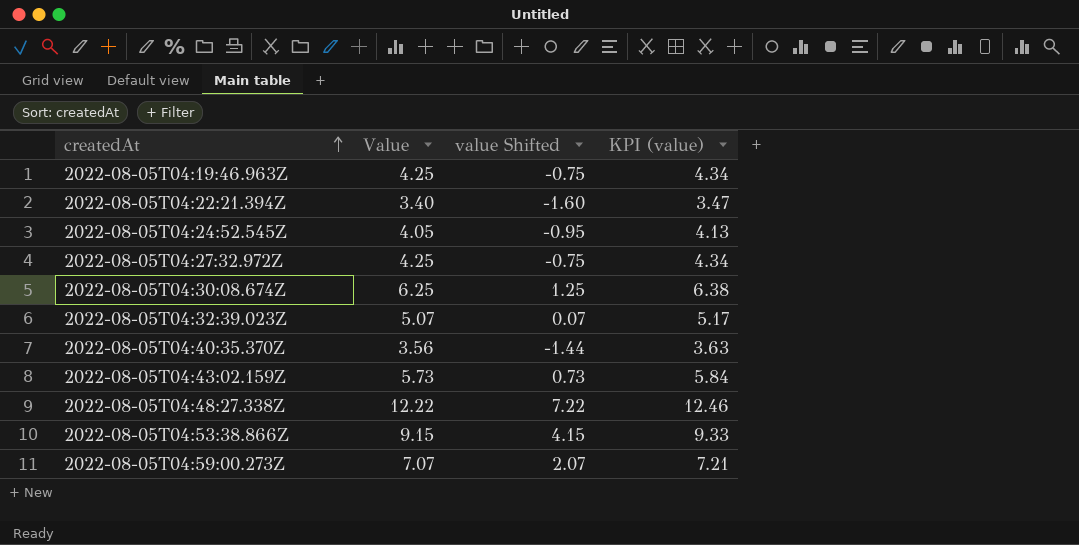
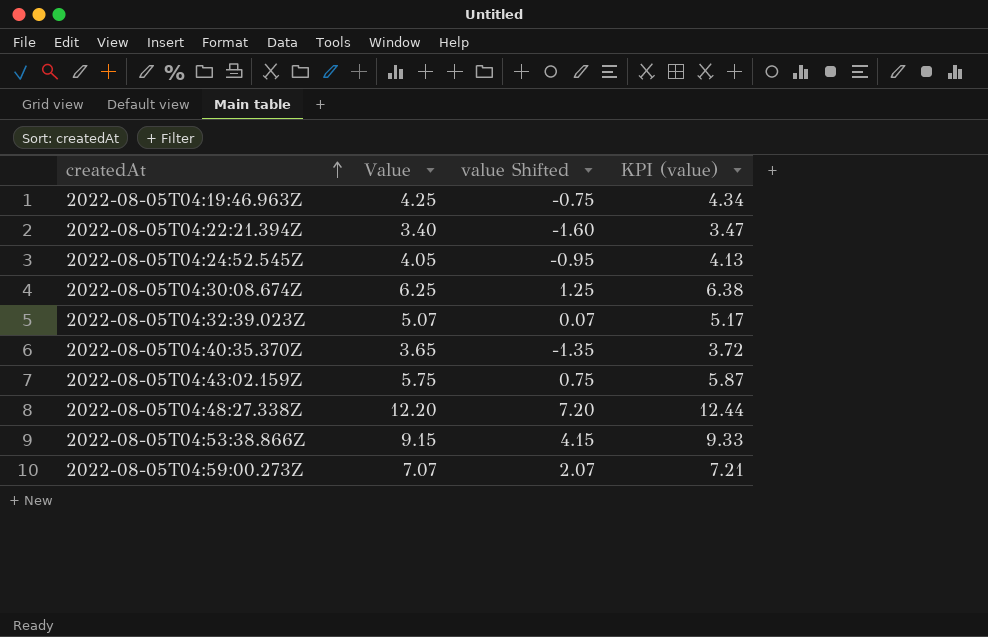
row 2022-08-05T04:27:32.972Z: 4.25 | -0.75 | 4.34 -> none
2022-08-05T04:40:35.370Z | Value: 3.56 -> 3.65
2022-08-05T04:40:35.370Z | value Shifted: -1.44 -> -1.35
2022-08-05T04:40:35.370Z | KPI (value): 3.63 -> 3.72
2022-08-05T04:43:02.159Z | Value: 5.73 -> 5.75
2022-08-05T04:43:02.159Z | value Shifted: 0.73 -> 0.75
2022-08-05T04:43:02.159Z | KPI (value): 5.84 -> 5.87
2022-08-05T04:48:27.338Z | Value: 12.22 -> 12.20
2022-08-05T04:48:27.338Z | value Shifted: 7.22 -> 7.20
2022-08-05T04:48:27.338Z | KPI (value): 12.46 -> 12.44

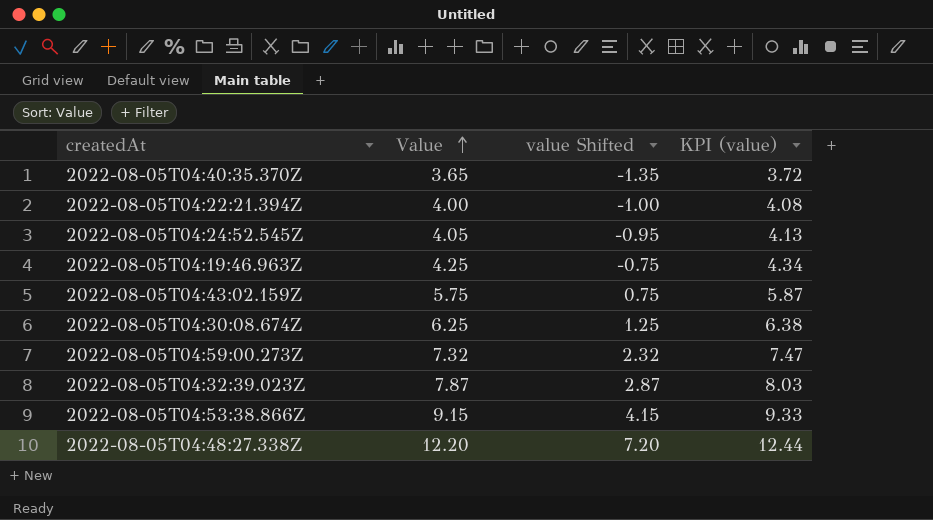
row order: createdAt ascending -> Value ascending
2022-08-05T04:22:21.394Z | Value: 3.40 -> 4.00
2022-08-05T04:22:21.394Z | value Shifted: -1.60 -> -1.00
2022-08-05T04:22:21.394Z | KPI (value): 3.47 -> 4.08
2022-08-05T04:59:00.273Z | Value: 7.07 -> 7.32
2022-08-05T04:59:00.273Z | value Shifted: 2.07 -> 2.32
2022-08-05T04:59:00.273Z | KPI (value): 7.21 -> 7.47
2022-08-05T04:32:39.023Z | Value: 5.07 -> 7.87
2022-08-05T04:32:39.023Z | value Shifted: 0.07 -> 2.87
2022-08-05T04:32:39.023Z | KPI (value): 5.17 -> 8.03

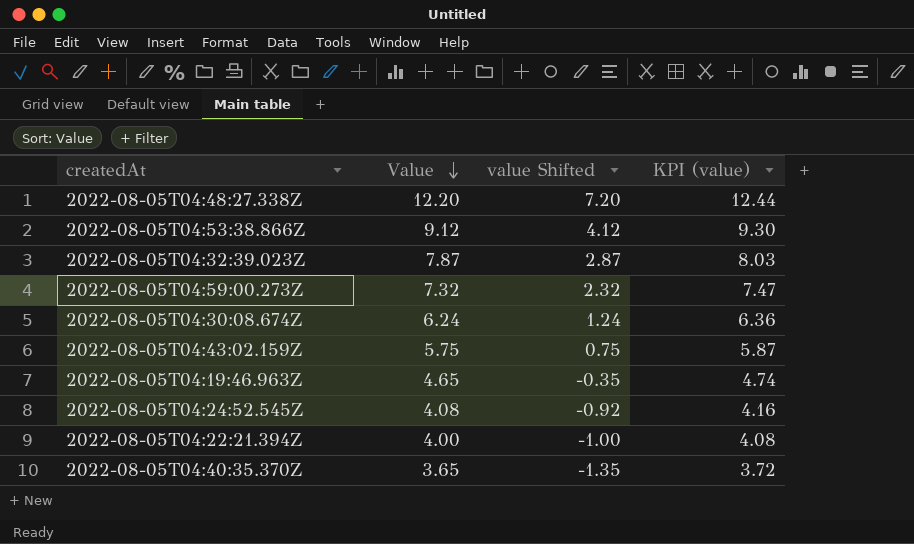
row order: Value ascending -> Value descending
2022-08-05T04:53:38.866Z | Value: 9.15 -> 9.12
2022-08-05T04:53:38.866Z | value Shifted: 4.15 -> 4.12
2022-08-05T04:53:38.866Z | KPI (value): 9.33 -> 9.30
2022-08-05T04:30:08.674Z | Value: 6.25 -> 6.24
2022-08-05T04:30:08.674Z | value Shifted: 1.25 -> 1.24
2022-08-05T04:30:08.674Z | KPI (value): 6.38 -> 6.36
2022-08-05T04:19:46.963Z | Value: 4.25 -> 4.65
2022-08-05T04:19:46.963Z | value Shifted: -0.75 -> -0.35
2022-08-05T04:19:46.963Z | KPI (value): 4.34 -> 4.74
2022-08-05T04:24:52.545Z | Value: 4.05 -> 4.08
2022-08-05T04:24:52.545Z | value Shifted: -0.95 -> -0.92
2022-08-05T04:24:52.545Z | KPI (value): 4.13 -> 4.16

